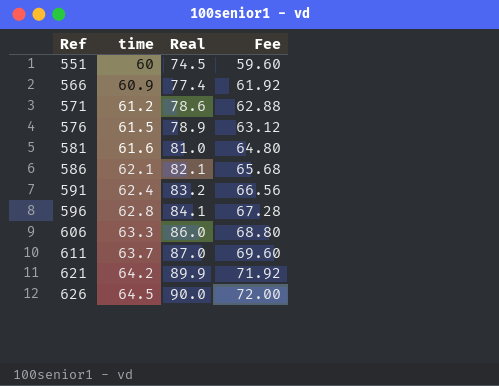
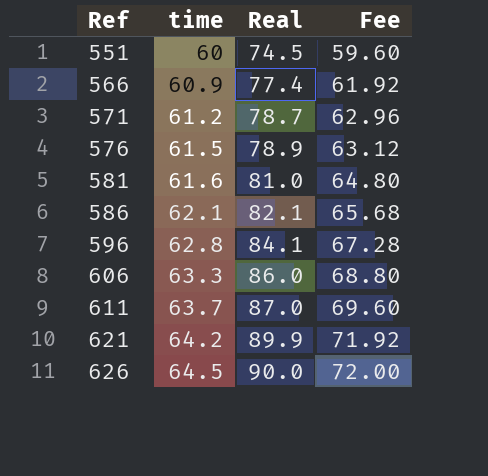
row 591: 62.4 | 83.2 | 66.56 -> none
571 | Real: 78.6 -> 78.7
571 | Fee: 62.88 -> 62.96

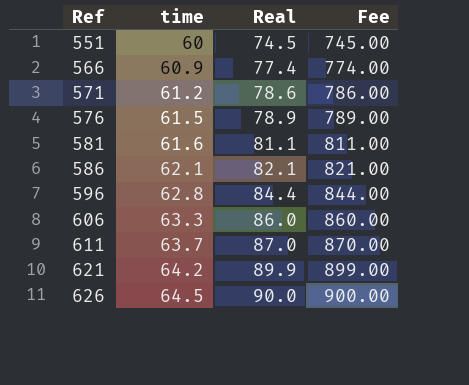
column Fee | formula: [Real] * 0.8 -> [Real] * 10
571 | Real: 78.7 -> 78.6
581 | Real: 81.0 -> 81.1
596 | Real: 84.1 -> 84.4

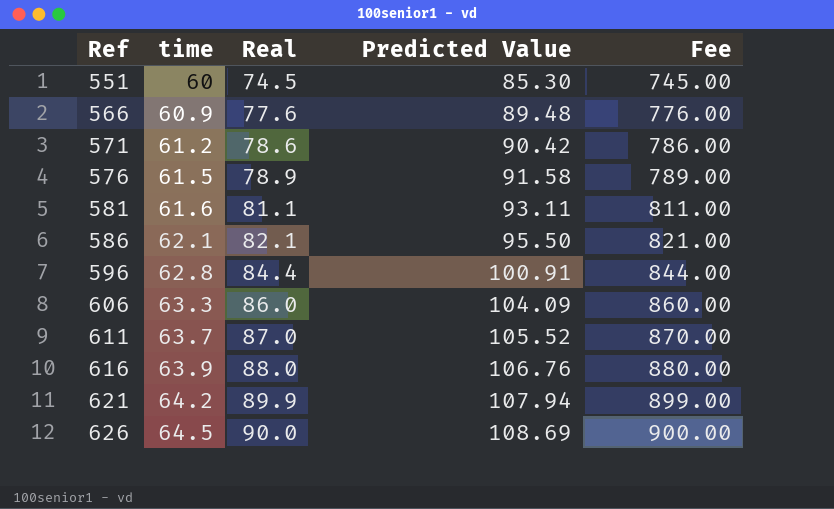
column Predicted Value | position: none -> 4
566 | Real: 77.4 -> 77.6
566 | Fee: 774.00 -> 776.00
row 616: none -> 63.9 | 88.0 | 106.76 | 880.00

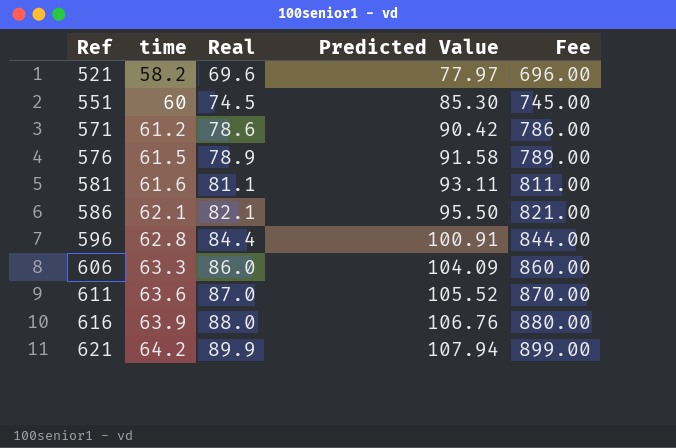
row 566: 60.9 | 77.6 | 89.48 | 776.00 -> none
row 626: 64.5 | 90.0 | 108.69 | 900.00 -> none
row 521: none -> 58.2 | 69.6 | 77.97 | 696.00
611 | time: 63.7 -> 63.6

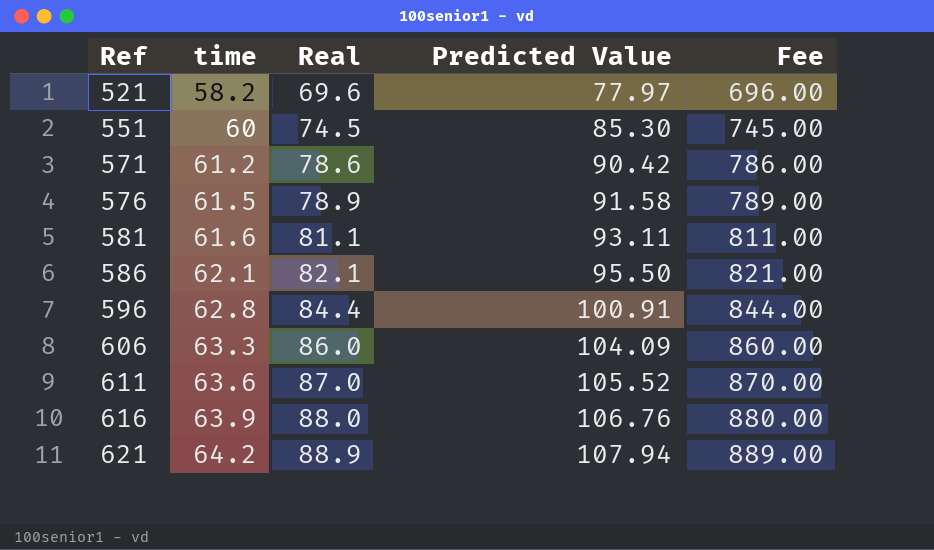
621 | Real: 89.9 -> 88.9
621 | Fee: 899.00 -> 889.00

